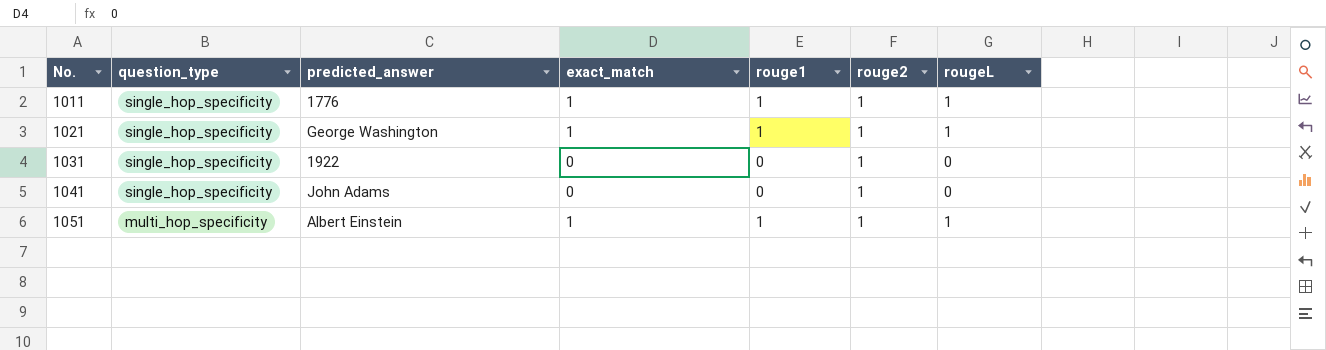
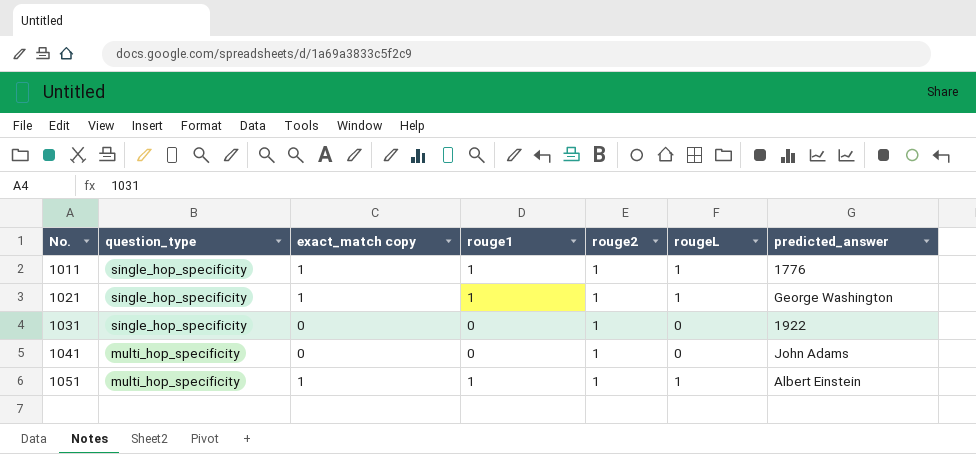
column name: exact_match -> exact_match copy
column predicted_answer | position: 3 -> 7
1041 | question_type: single_hop_specificity -> multi_hop_specificity

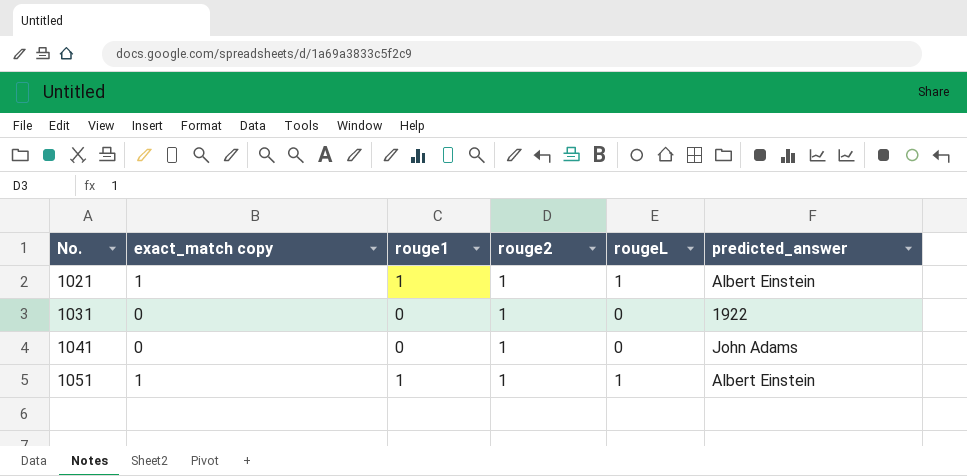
column question_type | position: 2 -> none
row 1011: single_hop_specificity | 1 | 1 | 1 | 1 | 1776 -> none
1021 | predicted_answer: George Washington -> Albert Einstein

